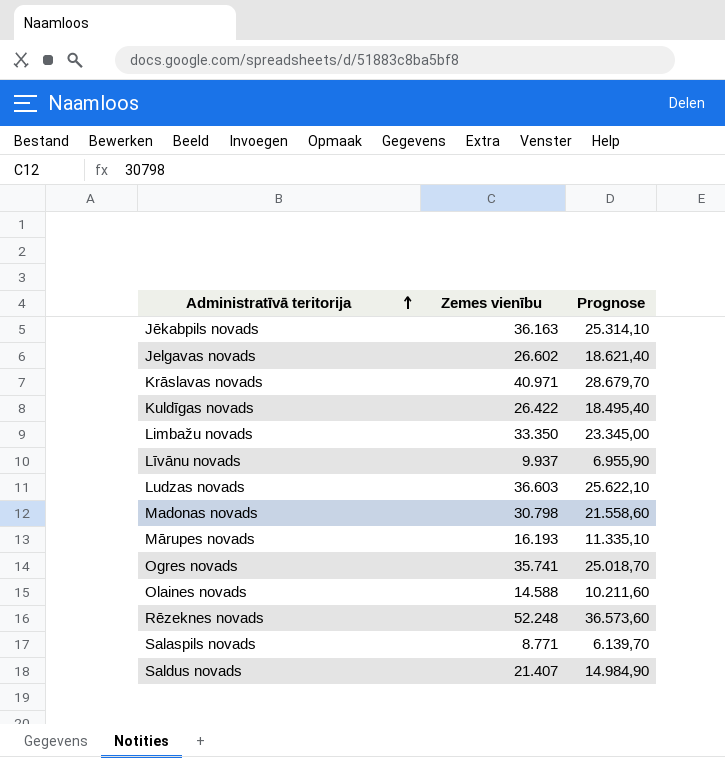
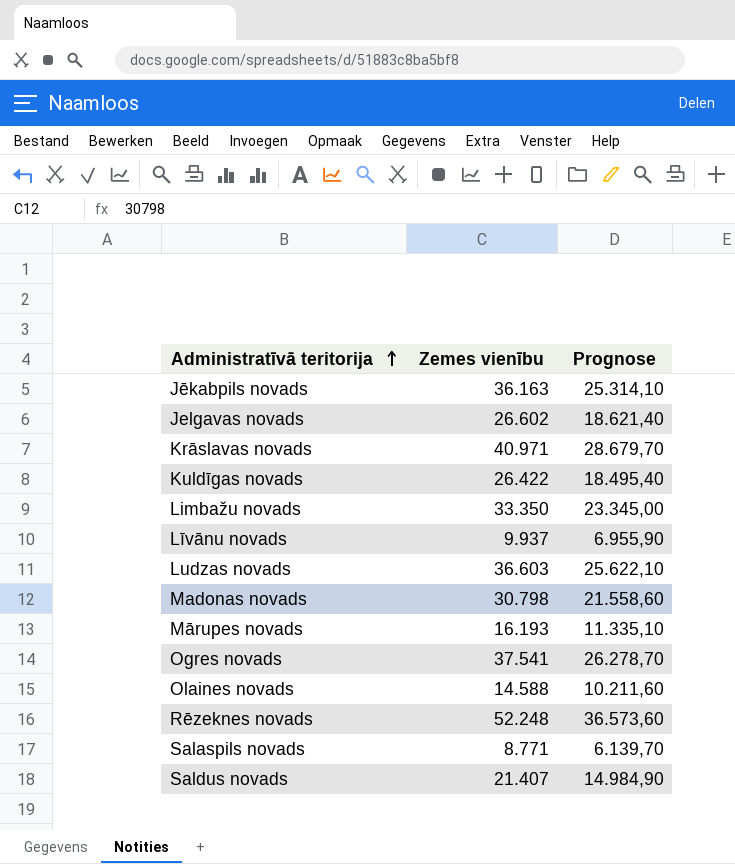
Ogres novads | Zemes vienību: 35.741 -> 37.541
Ogres novads | Prognose: 25.018,70 -> 26.278,70

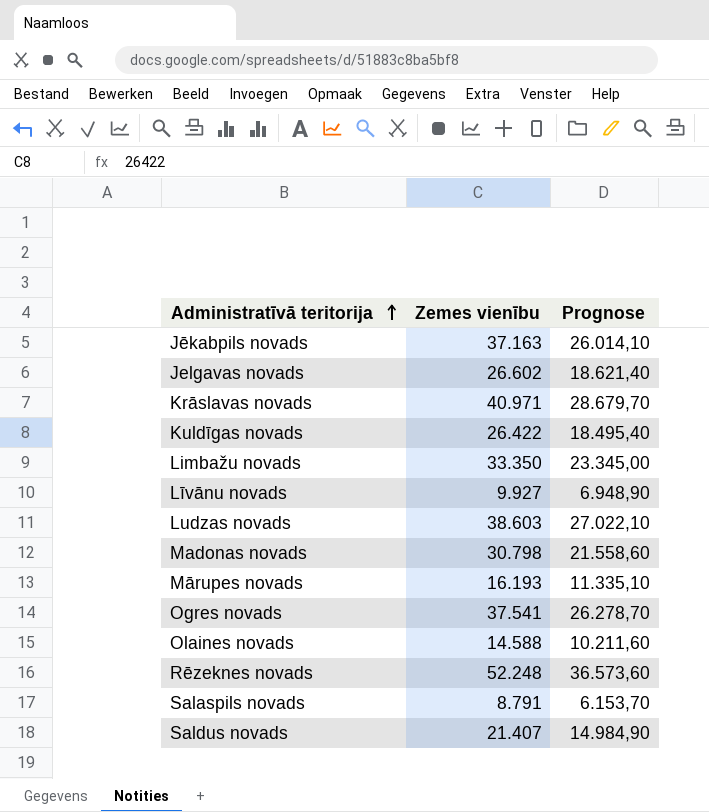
Jēkabpils novads | Zemes vienību: 36.163 -> 37.163
Jēkabpils novads | Prognose: 25.314,10 -> 26.014,10
Līvānu novads | Zemes vienību: 9.937 -> 9.927
Līvānu novads | Prognose: 6.955,90 -> 6.948,90
Ludzas novads | Zemes vienību: 36.603 -> 38.603
Ludzas novads | Prognose: 25.622,10 -> 27.022,10
Salaspils novads | Zemes vienību: 8.771 -> 8.791
Salaspils novads | Prognose: 6.139,70 -> 6.153,70

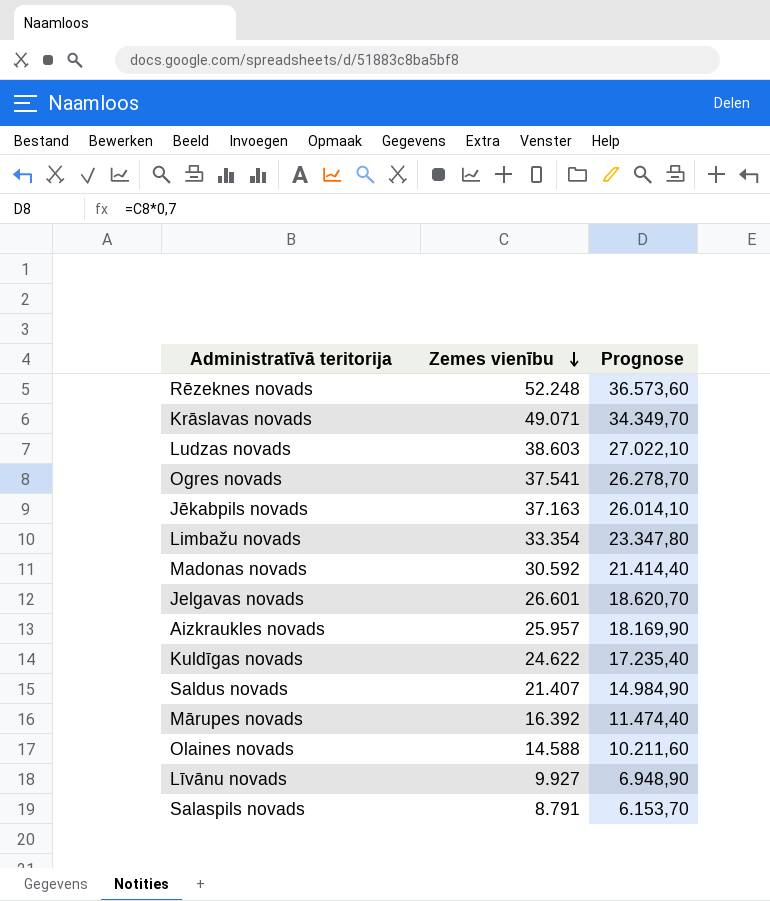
row order: Administratīvā teritorija ascending -> Zemes vienību descending
Krāslavas novads | Zemes vienību: 40.971 -> 49.071
Krāslavas novads | Prognose: 28.679,70 -> 34.349,70
Limbažu novads | Zemes vienību: 33.350 -> 33.354
Limbažu novads | Prognose: 23.345,00 -> 23.347,80
Madonas novads | Zemes vienību: 30.798 -> 30.592
Madonas novads | Prognose: 21.558,60 -> 21.414,40
Jelgavas novads | Zemes vienību: 26.602 -> 26.601
Jelgavas novads | Prognose: 18.621,40 -> 18.620,70
row Aizkraukles novads: none -> 25.957 | 18.169,90
Kuldīgas novads | Zemes vienību: 26.422 -> 24.622
Kuldīgas novads | Prognose: 18.495,40 -> 17.235,40
Mārupes novads | Zemes vienību: 16.193 -> 16.392
Mārupes novads | Prognose: 11.335,10 -> 11.474,40

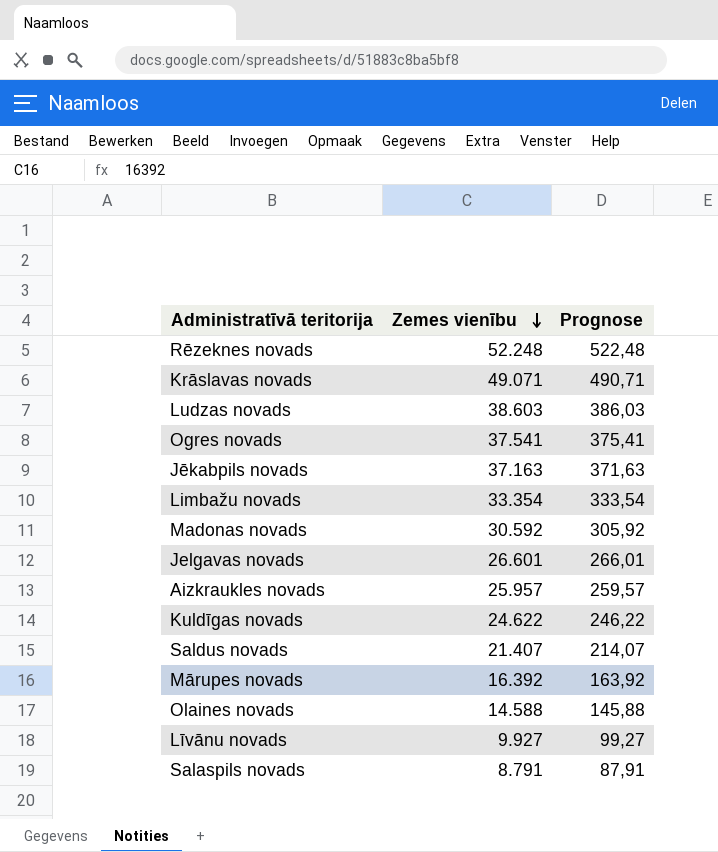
column Prognose | formula: [Zemes vienību] * 0,7 -> [Zemes vienību] * 0,01

